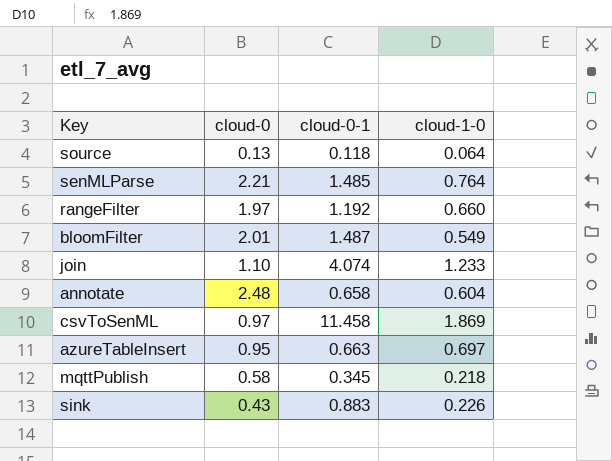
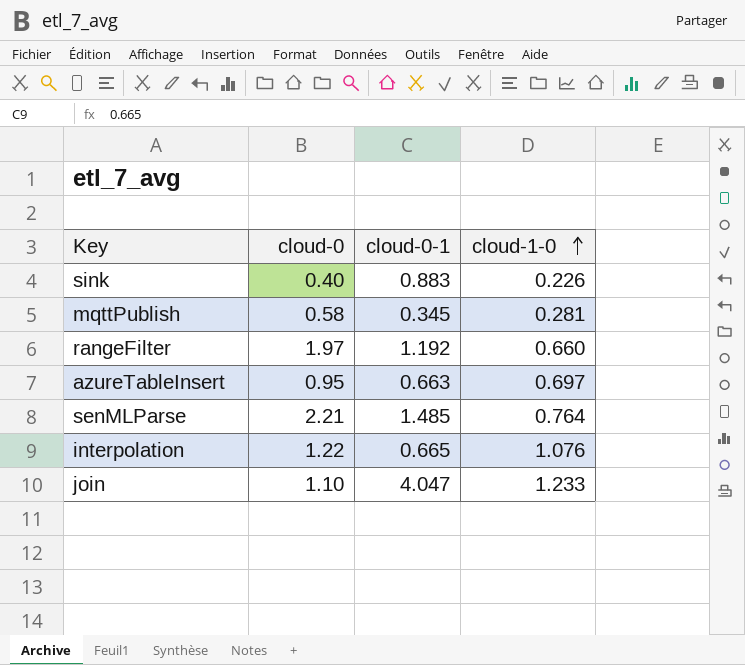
row order: none -> cloud-1-0 ascending
row source: 0.13 | 0.118 | 0.064 -> none
row bloomFilter: 2.01 | 1.487 | 0.549 -> none
row annotate: 2.48 | 0.658 | 0.604 -> none
row csvToSenML: 0.97 | 11.458 | 1.869 -> none
sink | cloud-0: 0.43 -> 0.40
mqttPublish | cloud-1-0: 0.218 -> 0.281
row interpolation: none -> 1.22 | 0.665 | 1.076
join | cloud-0-1: 4.074 -> 4.047

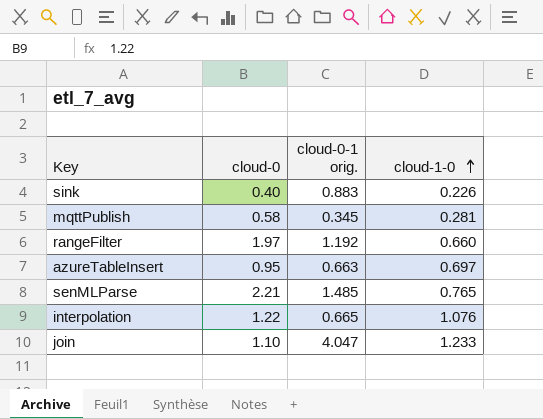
column name: cloud-0-1 -> cloud-0-1 orig.
senMLParse | cloud-1-0: 0.764 -> 0.765

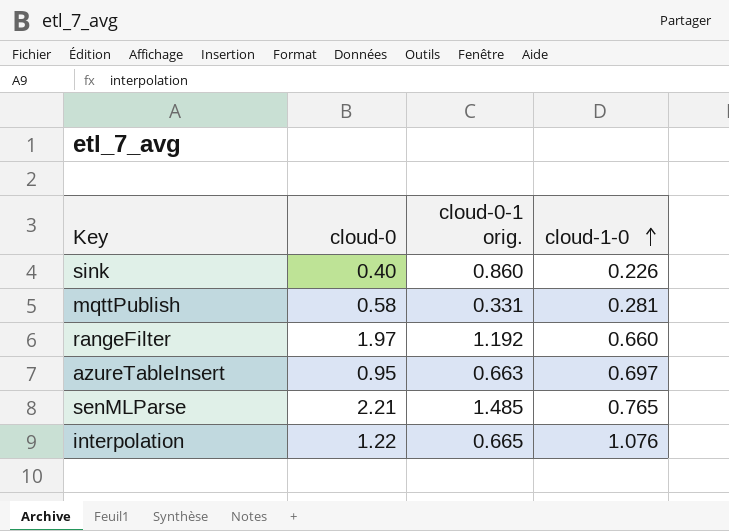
row join: 1.10 | 4.047 | 1.233 -> none
sink | cloud-0-1 orig.: 0.883 -> 0.860
mqttPublish | cloud-0-1 orig.: 0.345 -> 0.331

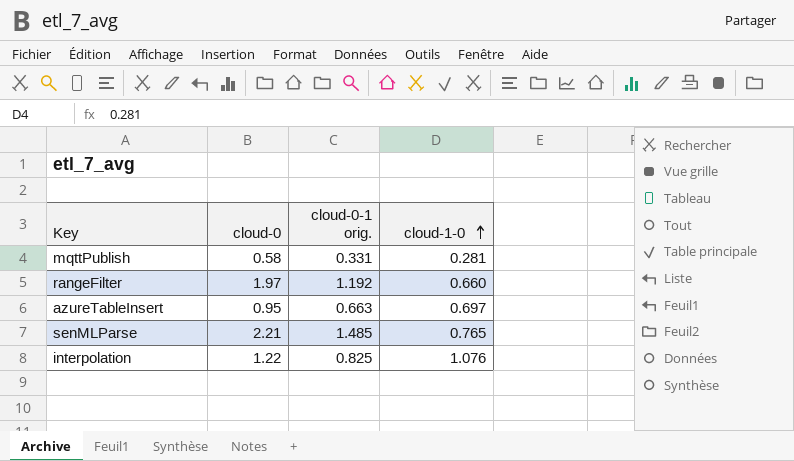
row sink: 0.40 | 0.860 | 0.226 -> none
interpolation | cloud-0-1 orig.: 0.665 -> 0.825

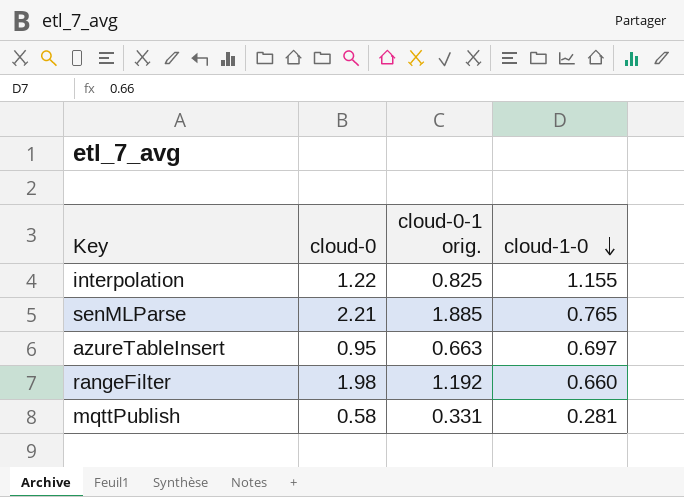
row order: cloud-1-0 ascending -> cloud-1-0 descending
interpolation | cloud-1-0: 1.076 -> 1.155
senMLParse | cloud-0-1 orig.: 1.485 -> 1.885
rangeFilter | cloud-0: 1.97 -> 1.98

